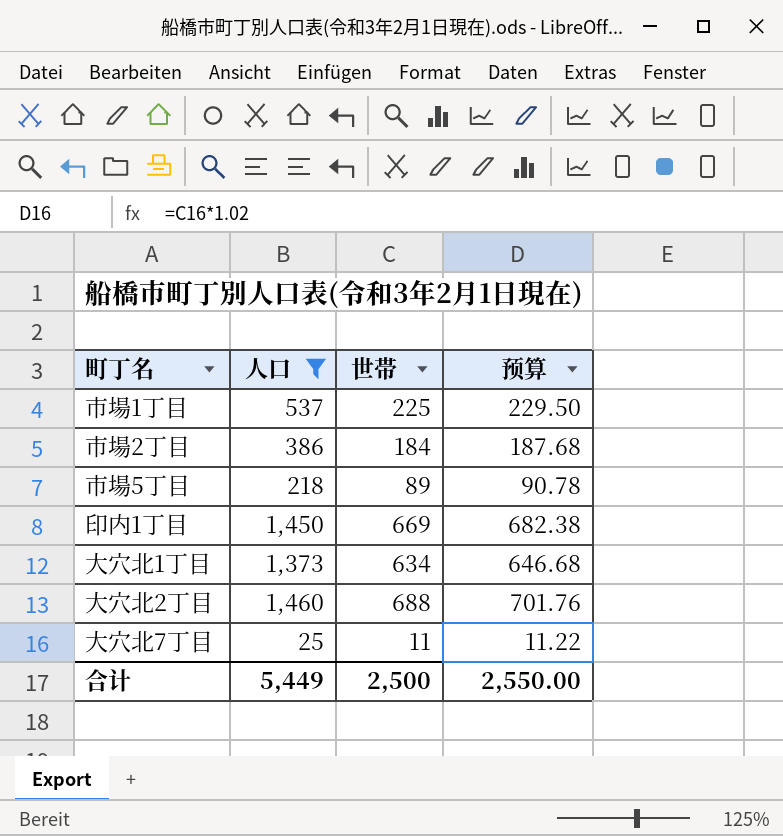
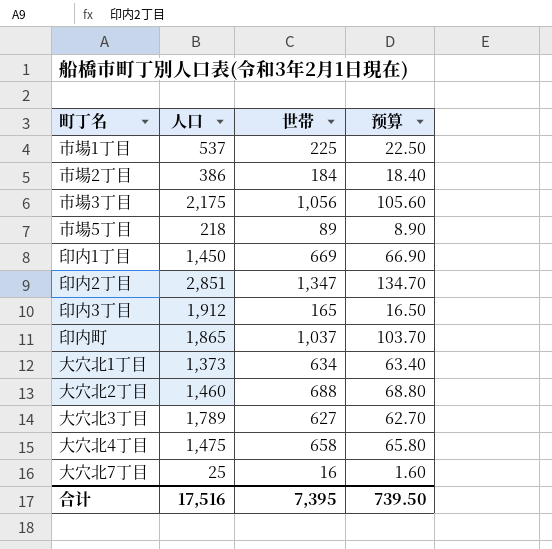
filter: 人口 <= 1,460 -> none
column 预算 | formula: [世帯] * 1.02 -> [世帯] * 0.1
大穴北7丁目 | 世帯: 11 -> 16
合计 | 人口: 5,449 -> 17,516
合计 | 世帯: 2,500 -> 7,395
合计 | 预算: 2,550.00 -> 739.50

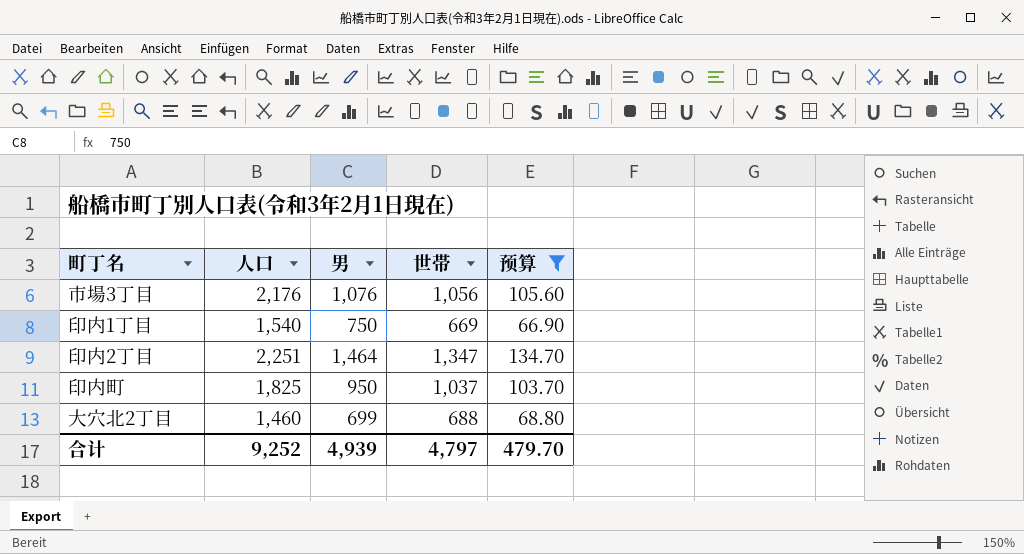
filter: none -> 预算 >= 66.90
column 男 | position: none -> 3
市場3丁目 | 人口: 2,175 -> 2,176
印内1丁目 | 人口: 1,450 -> 1,540
印内2丁目 | 人口: 2,851 -> 2,251
印内町 | 人口: 1,865 -> 1,825
合计 | 人口: 17,516 -> 9,252
合计 | 世帯: 7,395 -> 4,797
合计 | 预算: 739.50 -> 479.70

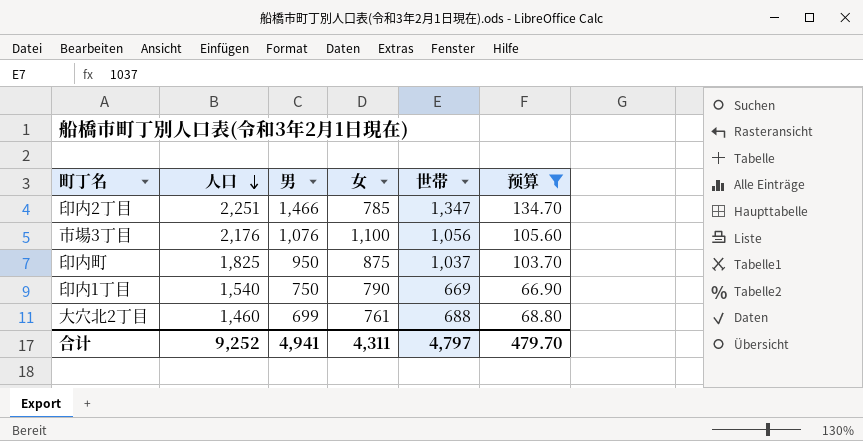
row order: none -> 人口 descending
column 女 | formula: none -> [人口] - [男]
印内2丁目 | 男: 1,464 -> 1,466
合计 | 男: 4,939 -> 4,941

